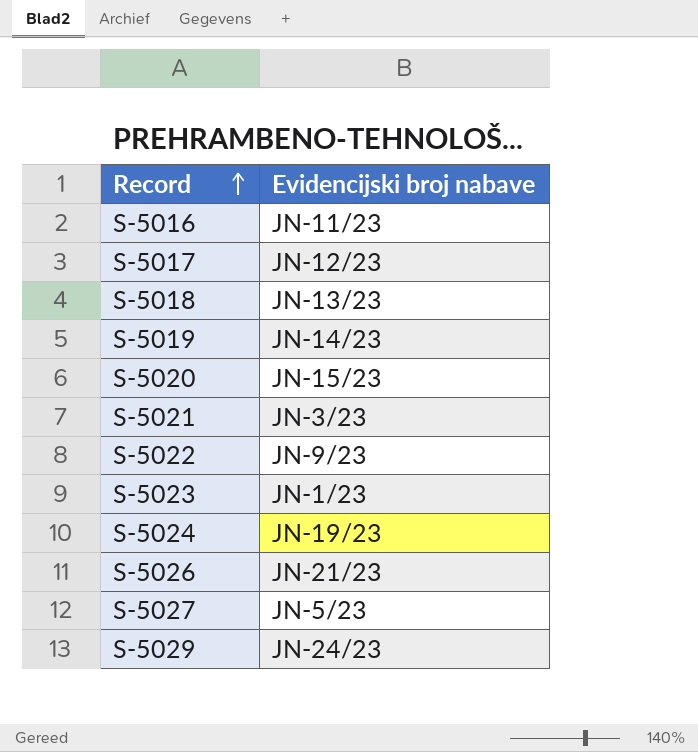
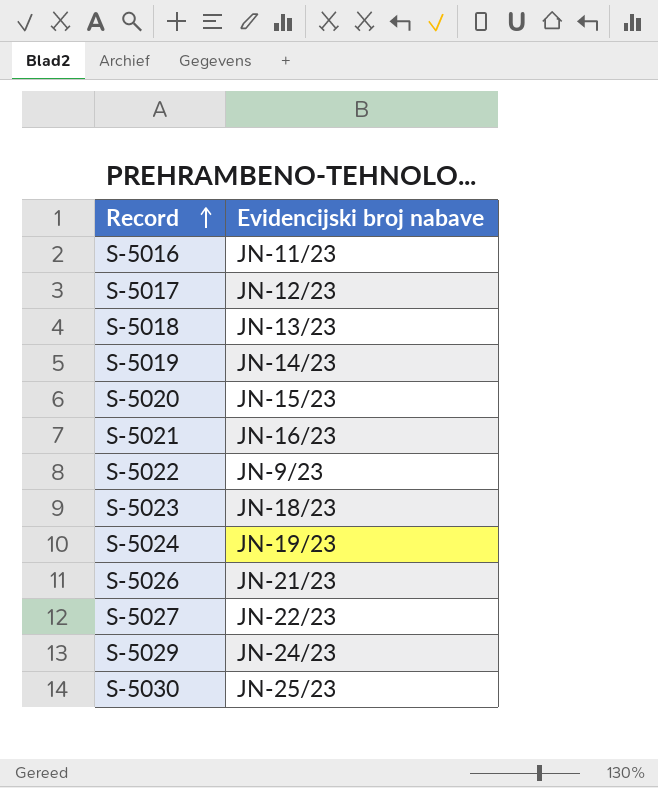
S-5021 | Evidencijski broj nabave: JN-3/23 -> JN-16/23
S-5023 | Evidencijski broj nabave: JN-1/23 -> JN-18/23
S-5027 | Evidencijski broj nabave: JN-5/23 -> JN-22/23
row S-5030: none -> JN-25/23

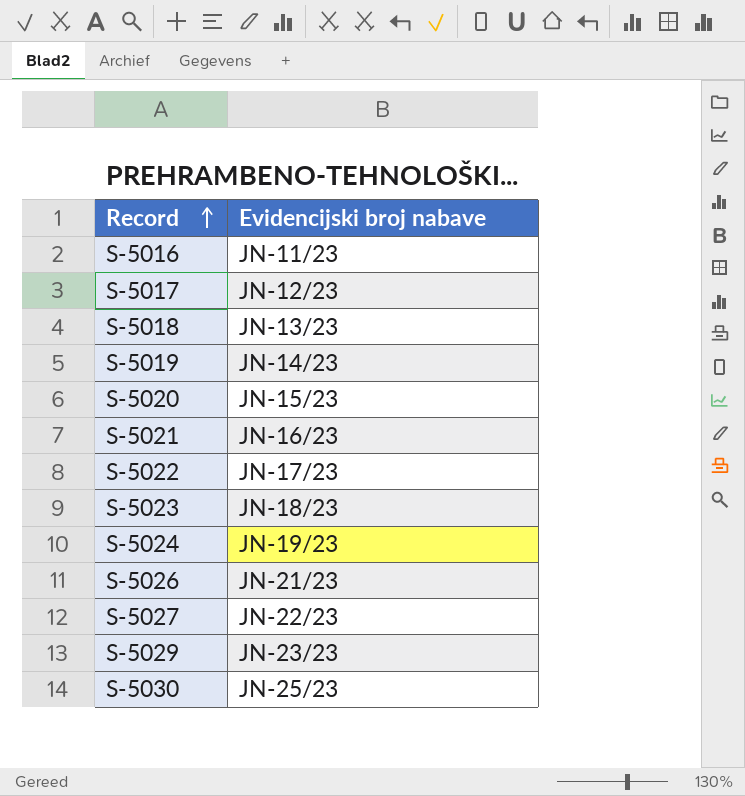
S-5022 | Evidencijski broj nabave: JN-9/23 -> JN-17/23
S-5029 | Evidencijski broj nabave: JN-24/23 -> JN-23/23

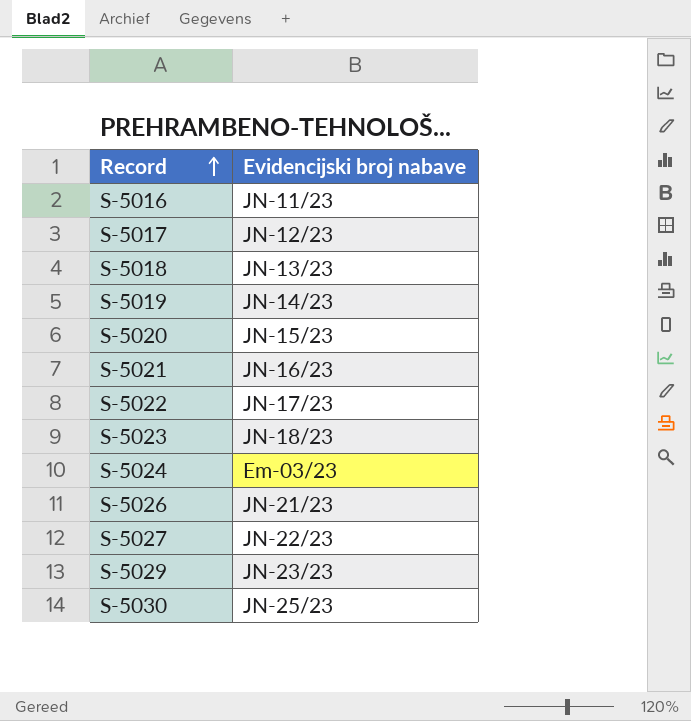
S-5024 | Evidencijski broj nabave: JN-19/23 -> Em-03/23

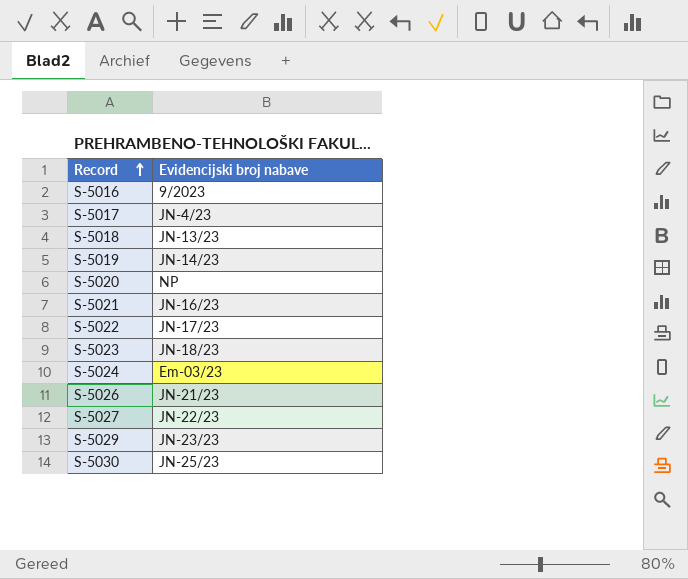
S-5016 | Evidencijski broj nabave: JN-11/23 -> 9/2023
S-5017 | Evidencijski broj nabave: JN-12/23 -> JN-4/23
S-5020 | Evidencijski broj nabave: JN-15/23 -> NP

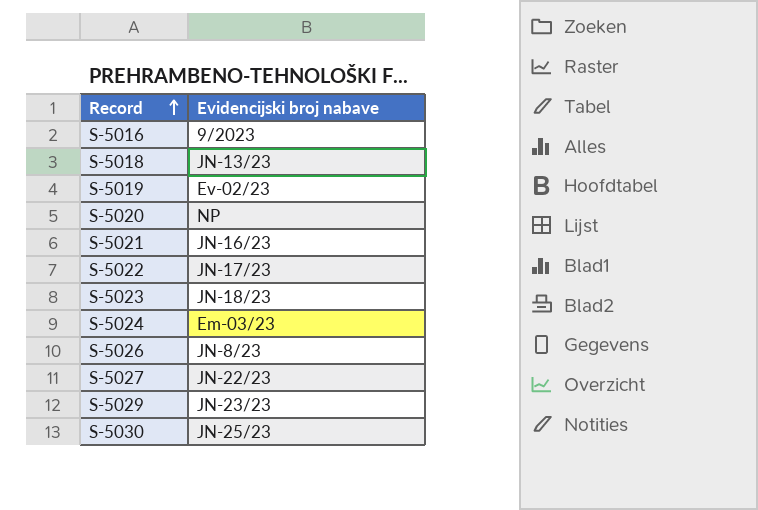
row S-5017: JN-4/23 -> none
S-5019 | Evidencijski broj nabave: JN-14/23 -> Ev-02/23
S-5026 | Evidencijski broj nabave: JN-21/23 -> JN-8/23

